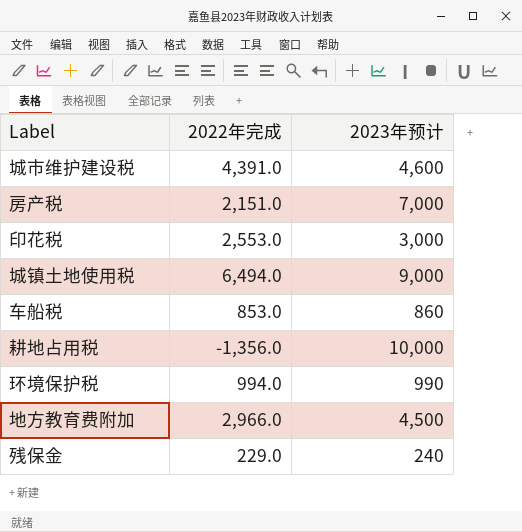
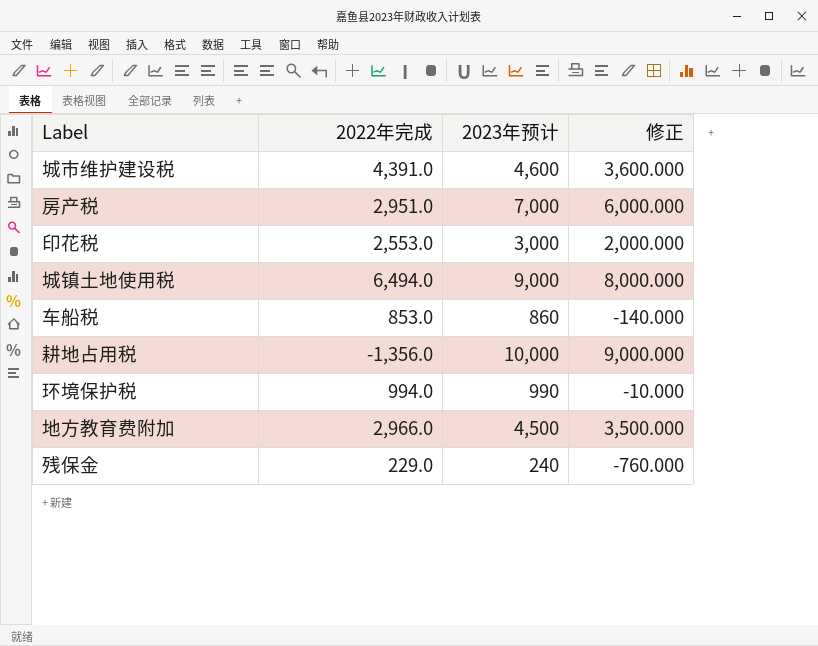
column 修正 | formula: none -> [2023年预计] - 1000
房产税 | 2022年完成: 2,151.0 -> 2,951.0

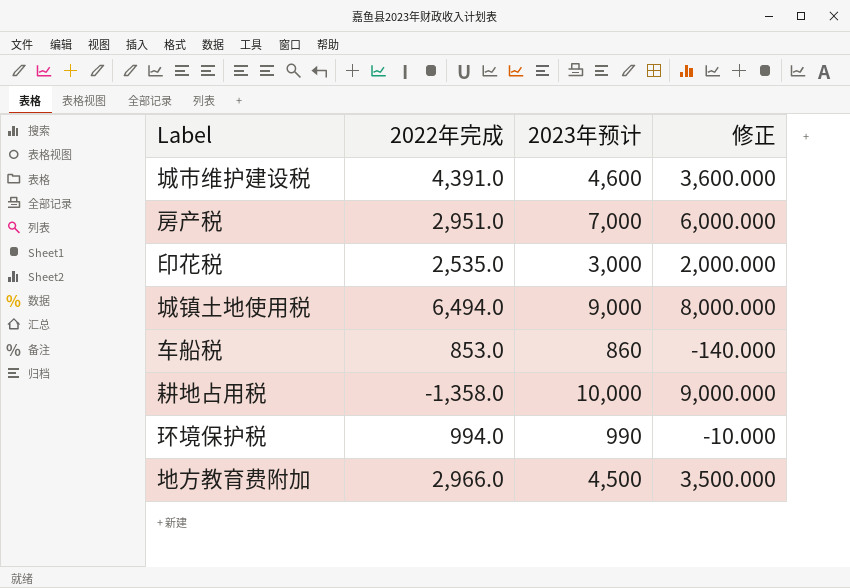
row 残保金: 229.0 | 240 | -760.000 -> none
印花税 | 2022年完成: 2,553.0 -> 2,535.0
耕地占用税 | 2022年完成: -1,356.0 -> -1,358.0

